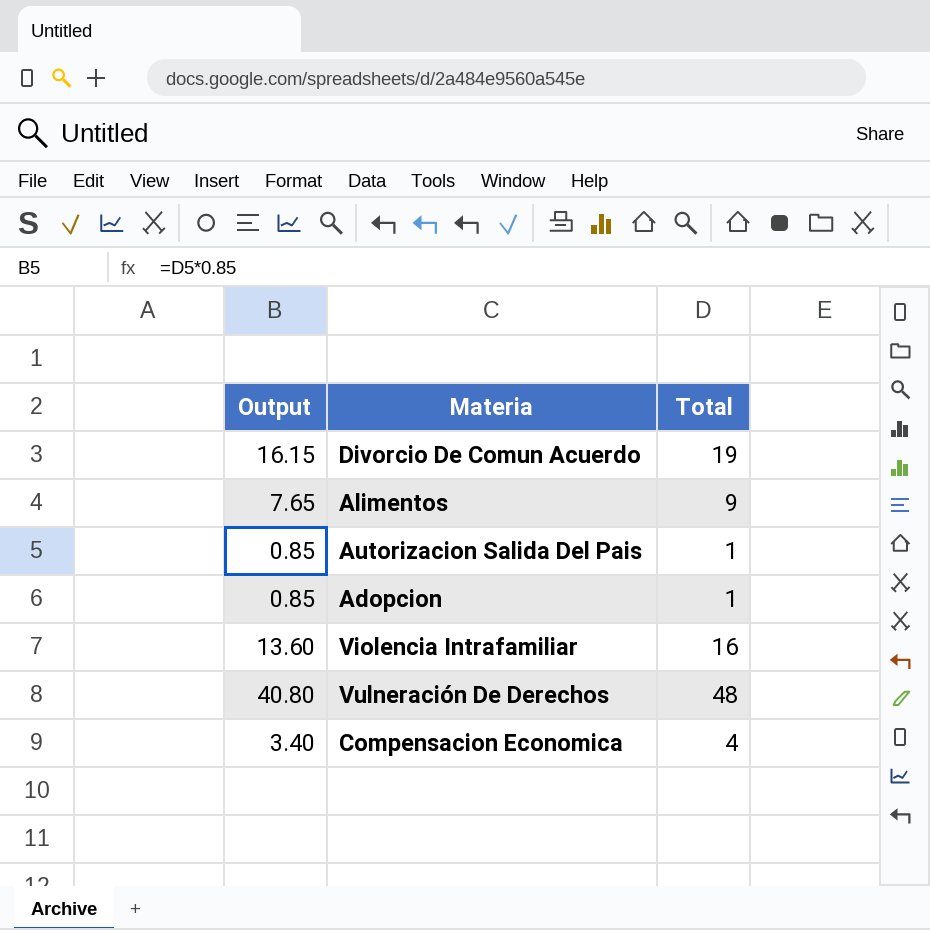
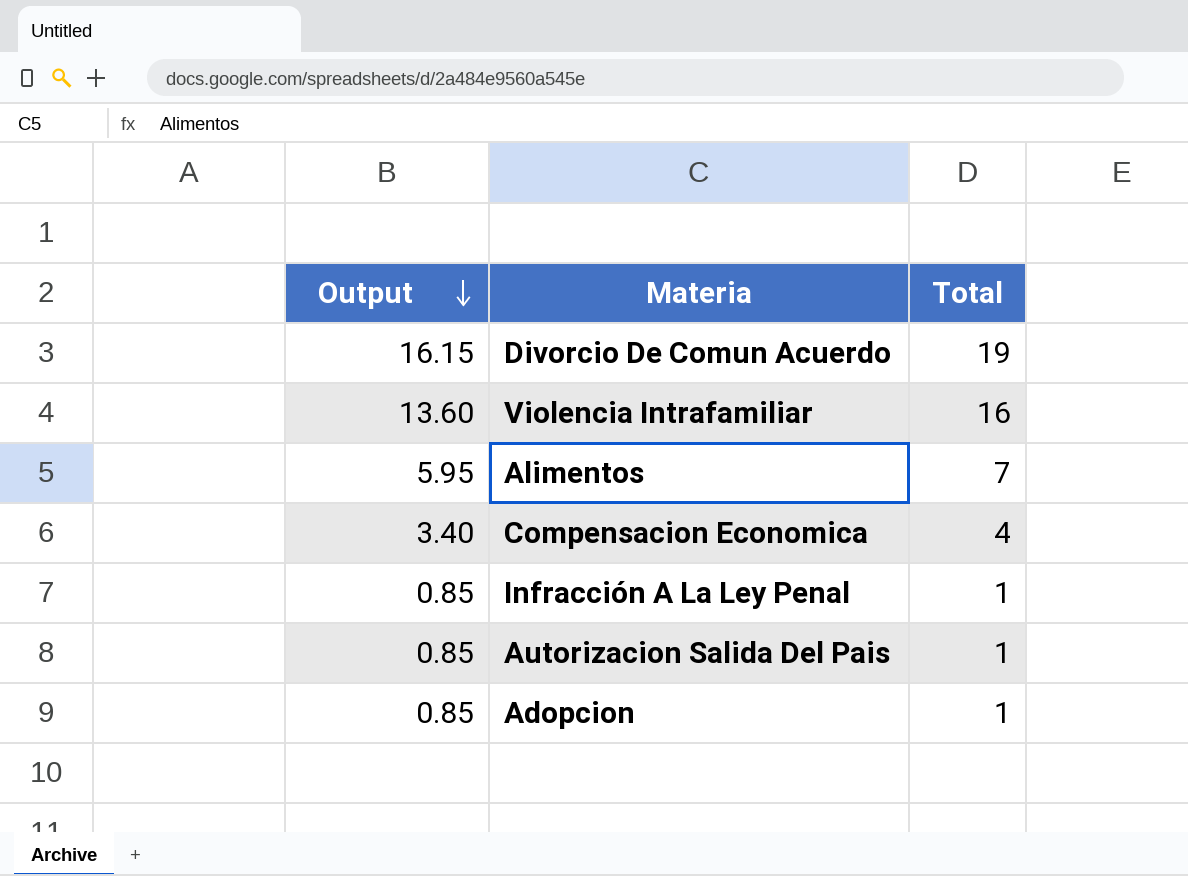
row order: none -> Output descending
row Vulneración De Derechos: 40.80 | 48 -> none
Alimentos | Output: 7.65 -> 5.95
Alimentos | Total: 9 -> 7
row Infracción A La Ley Penal: none -> 0.85 | 1

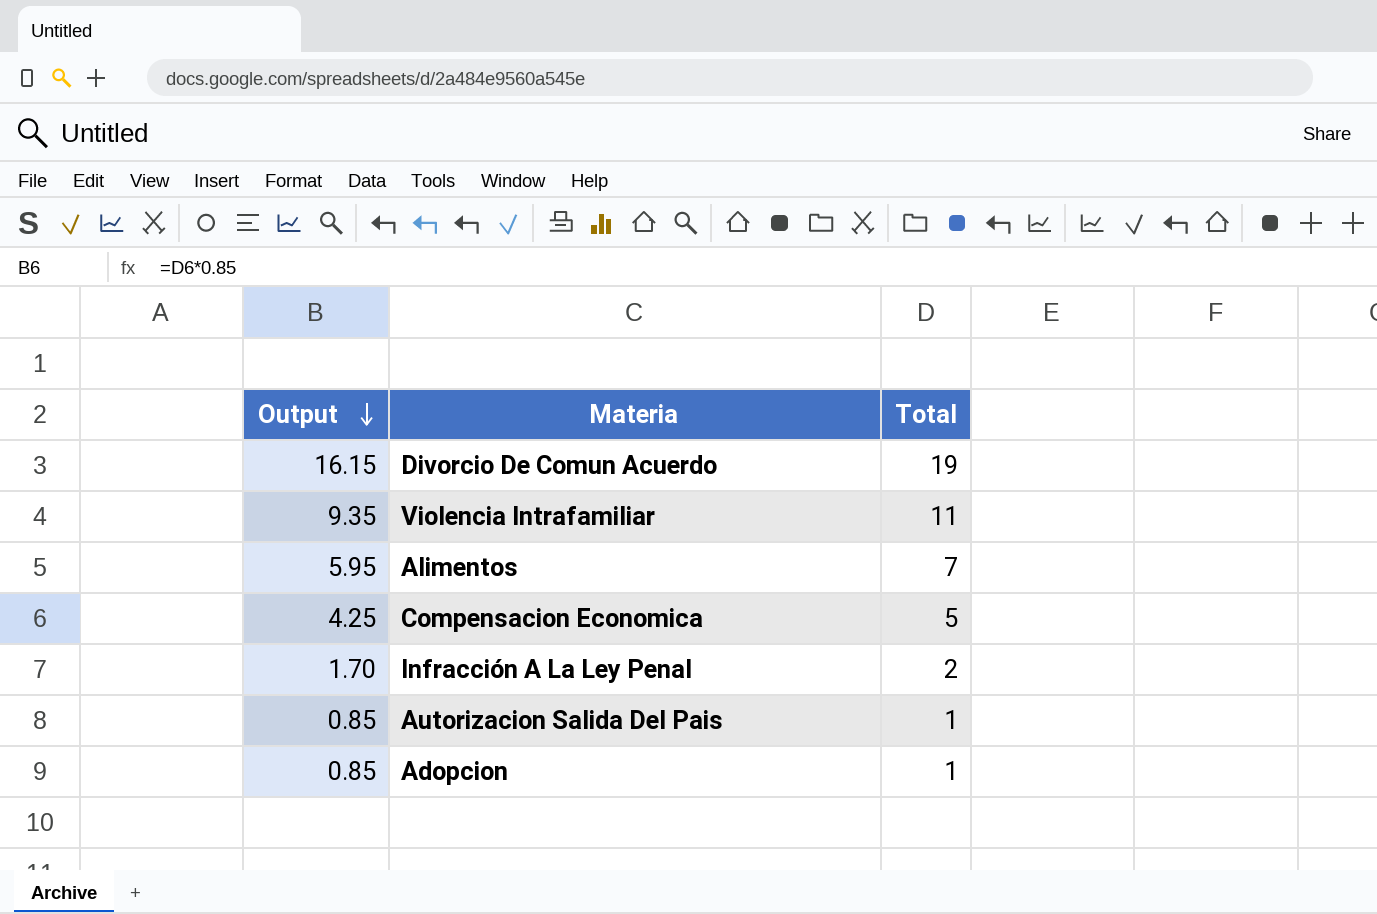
Violencia Intrafamiliar | Output: 13.60 -> 9.35
Violencia Intrafamiliar | Total: 16 -> 11
Compensacion Economica | Output: 3.40 -> 4.25
Compensacion Economica | Total: 4 -> 5
Infracción A La Ley Penal | Output: 0.85 -> 1.70
Infracción A La Ley Penal | Total: 1 -> 2

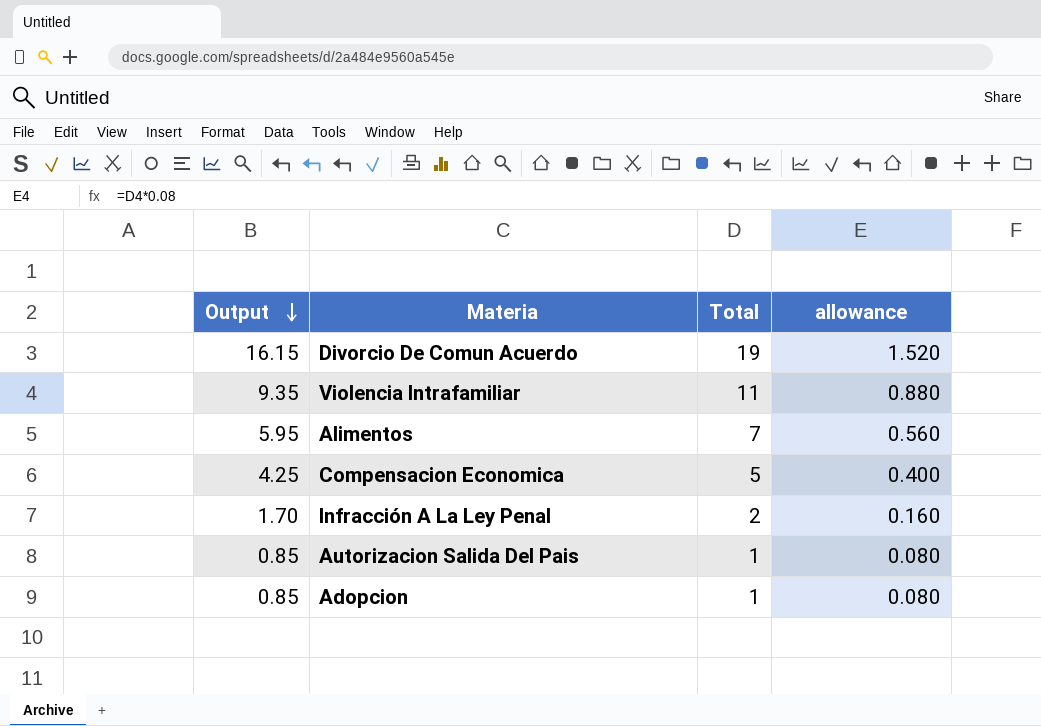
column allowance | formula: none -> [Total] * 0.08

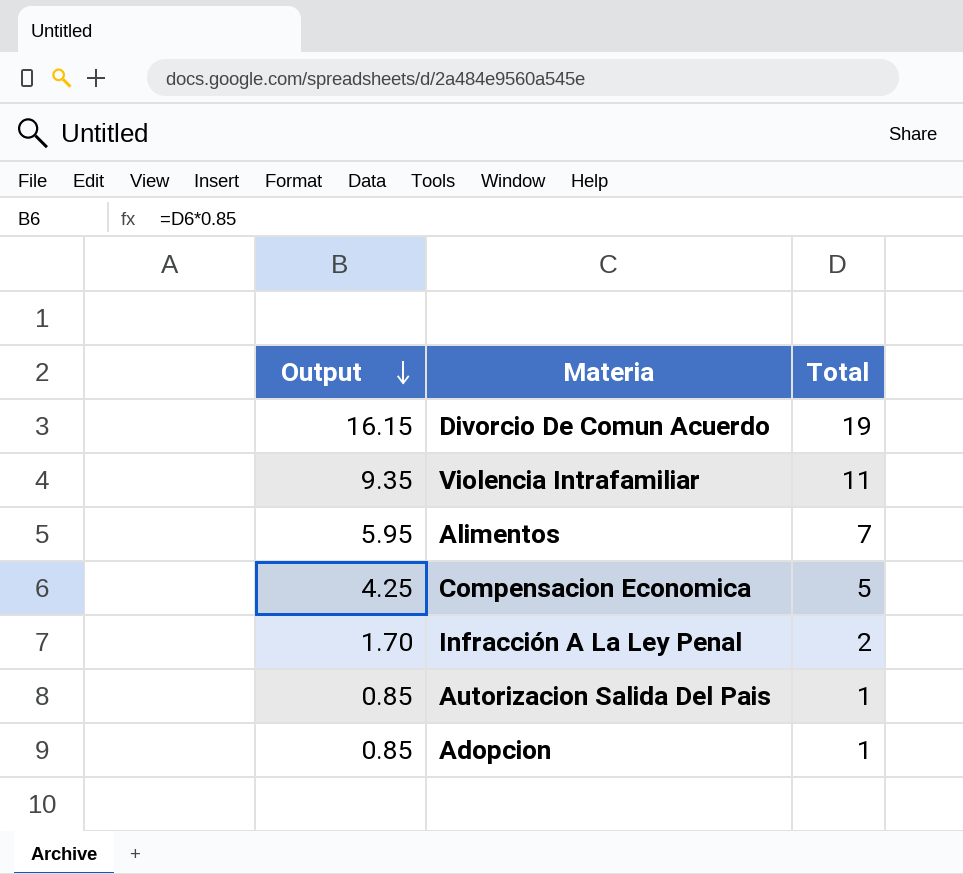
column allowance | formula: [Total] * 0.08 -> none

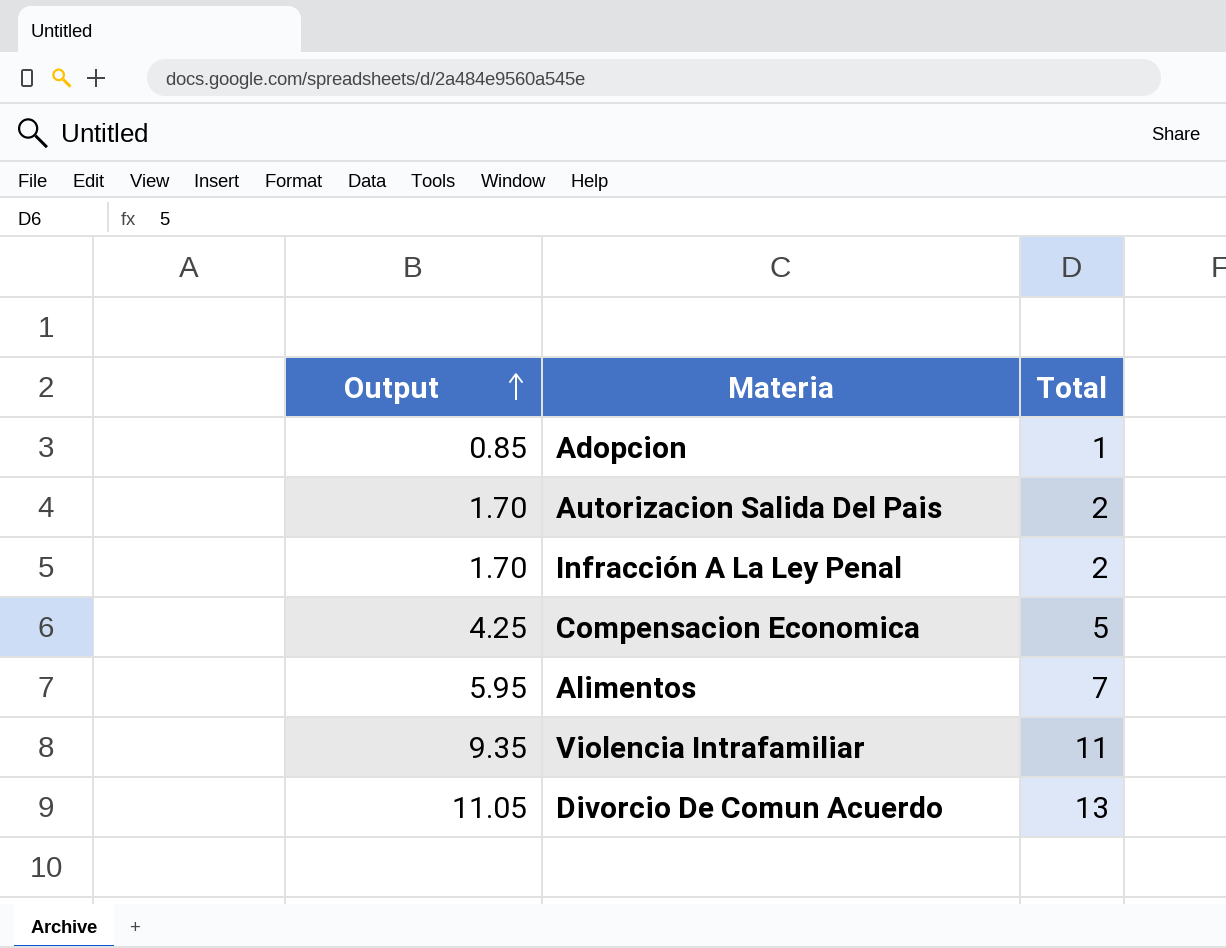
row order: Output descending -> Output ascending
Autorizacion Salida Del Pais | Output: 0.85 -> 1.70
Autorizacion Salida Del Pais | Total: 1 -> 2
Divorcio De Comun Acuerdo | Output: 16.15 -> 11.05
Divorcio De Comun Acuerdo | Total: 19 -> 13

